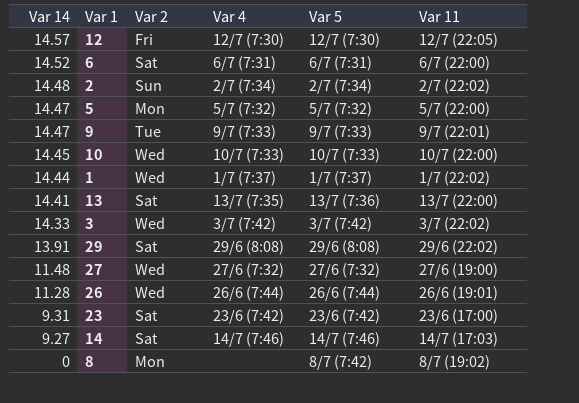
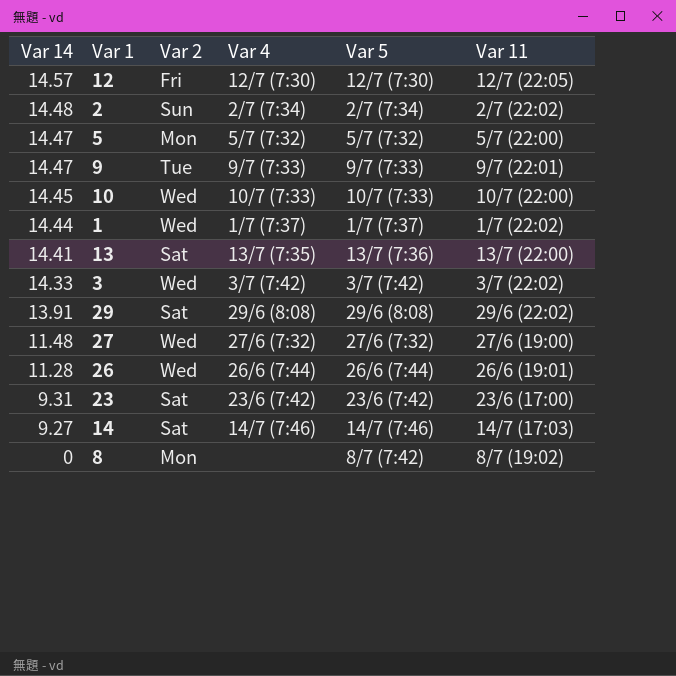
row 6: 14.52 | Sat | 6/7 (7:31) | 6/7 (7:31) | 6/7 (22:00) -> none

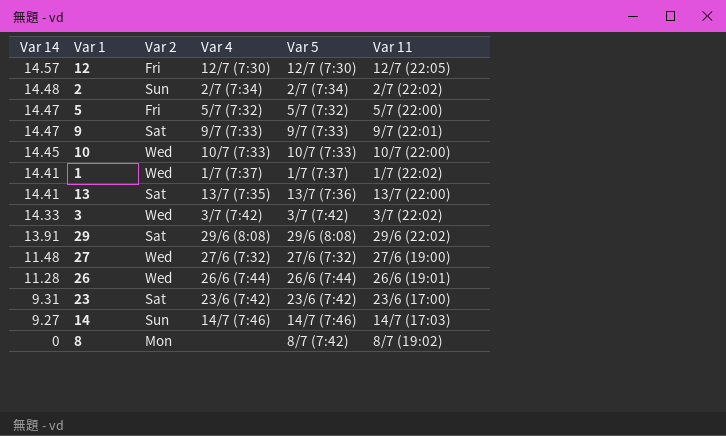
5 | Var 2: Mon -> Fri
9 | Var 2: Tue -> Sat
1 | Var 14: 14.44 -> 14.41
14 | Var 2: Sat -> Sun

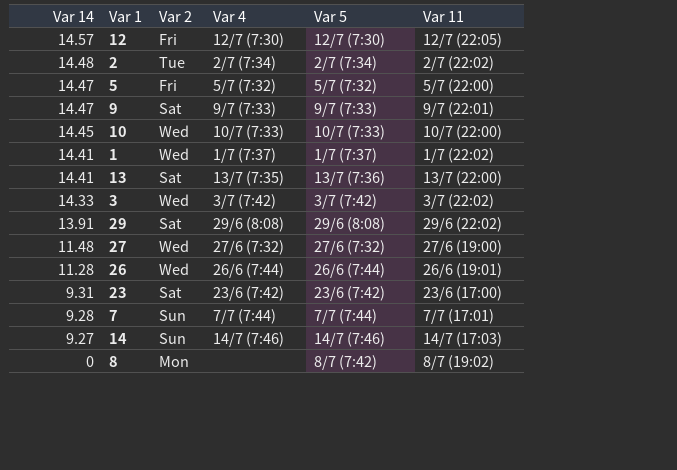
2 | Var 2: Sun -> Tue
row 7: none -> 9.28 | Sun | 7/7 (7:44) | 7/7 (7:44) | 7/7 (17:01)

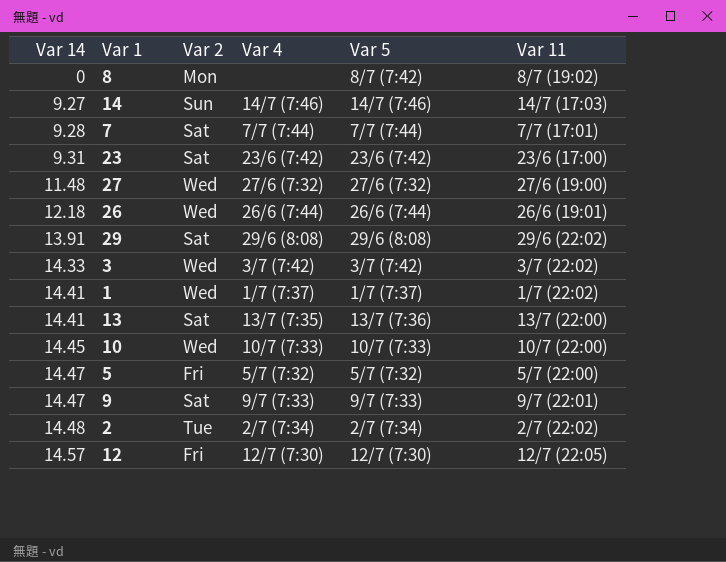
row order: Var 14 descending -> Var 14 ascending
7 | Var 2: Sun -> Sat
26 | Var 14: 11.28 -> 12.18

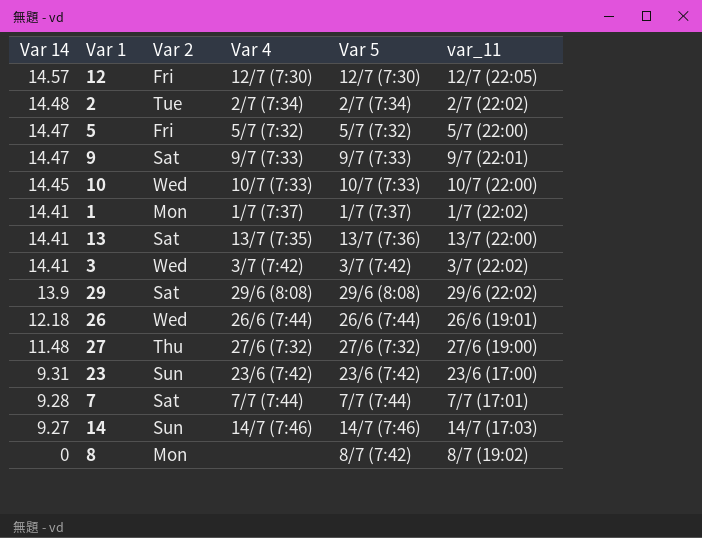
row order: Var 14 ascending -> Var 14 descending
column name: Var 11 -> var_11
1 | Var 2: Wed -> Mon
3 | Var 14: 14.33 -> 14.41
29 | Var 14: 13.91 -> 13.9
27 | Var 2: Wed -> Thu
23 | Var 2: Sat -> Sun

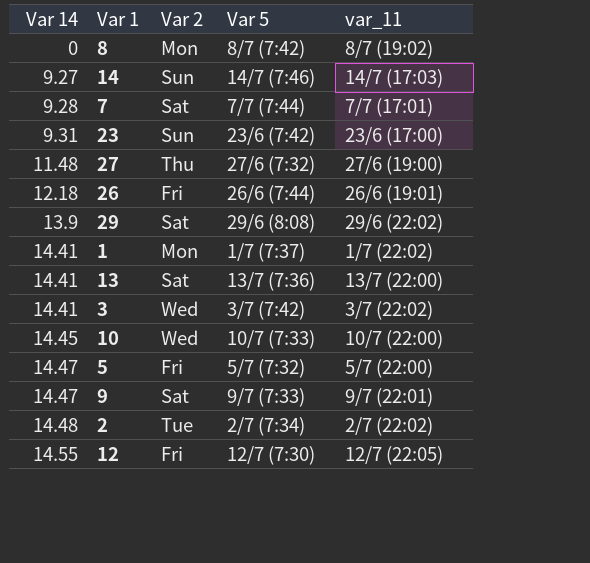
row order: Var 14 descending -> Var 14 ascending
column Var 4 | position: 4 -> none
26 | Var 2: Wed -> Fri
12 | Var 14: 14.57 -> 14.55

